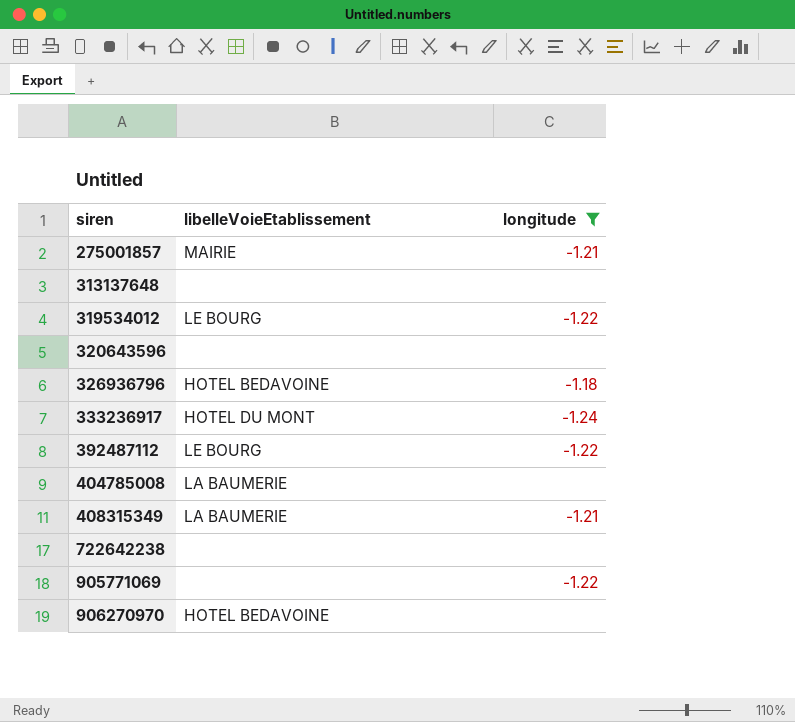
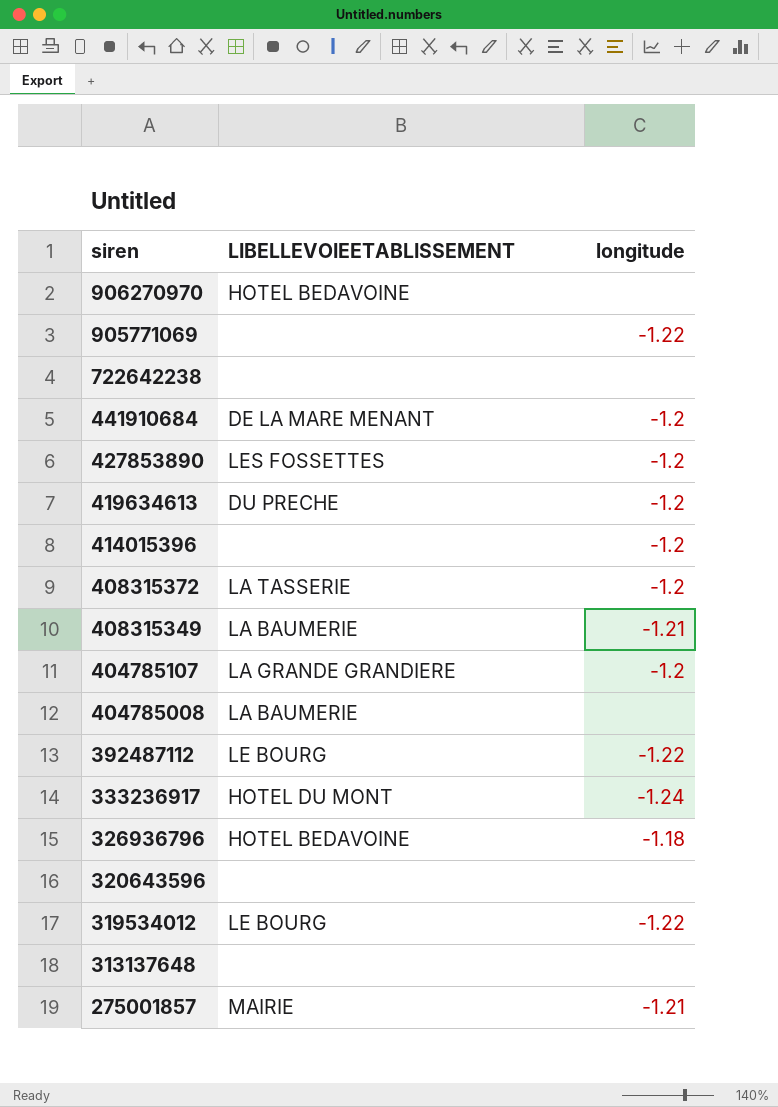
filter: longitude != -1.2 -> none
row order: siren ascending -> siren descending
column name: libelleVoieEtablissement -> LIBELLEVOIEETABLISSEMENT

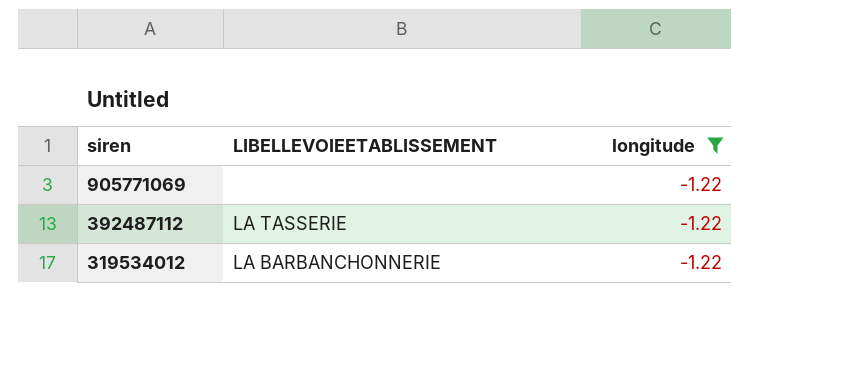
filter: none -> longitude = -1.22
392487112 | LIBELLEVOIEETABLISSEMENT: LE BOURG -> LA TASSERIE
319534012 | LIBELLEVOIEETABLISSEMENT: LE BOURG -> LA BARBANCHONNERIE

